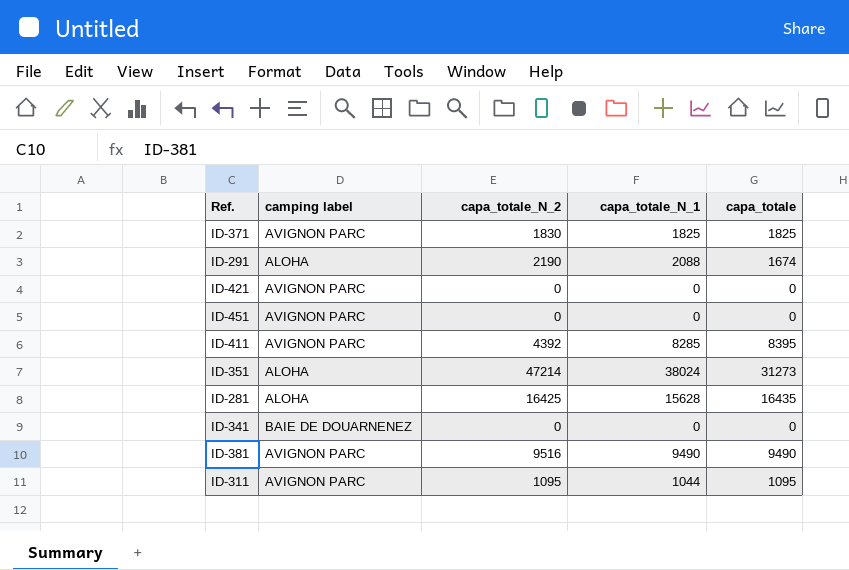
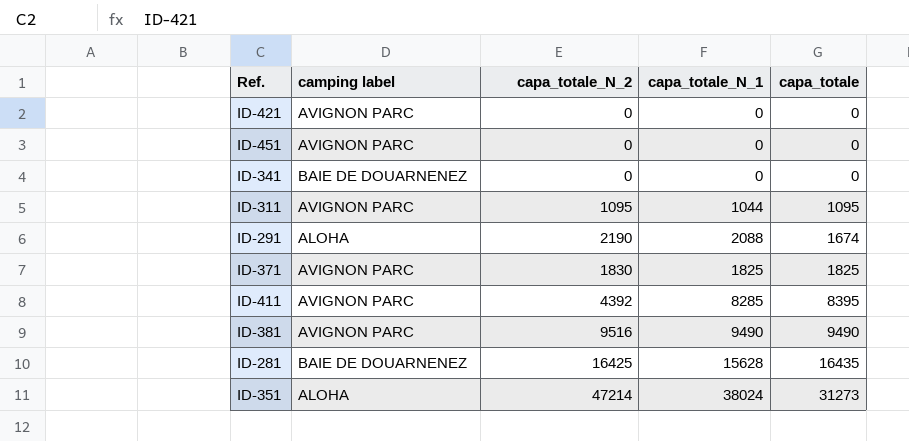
row order: none -> capa_totale ascending
ID-281 | camping label: ALOHA -> BAIE DE DOUARNENEZ

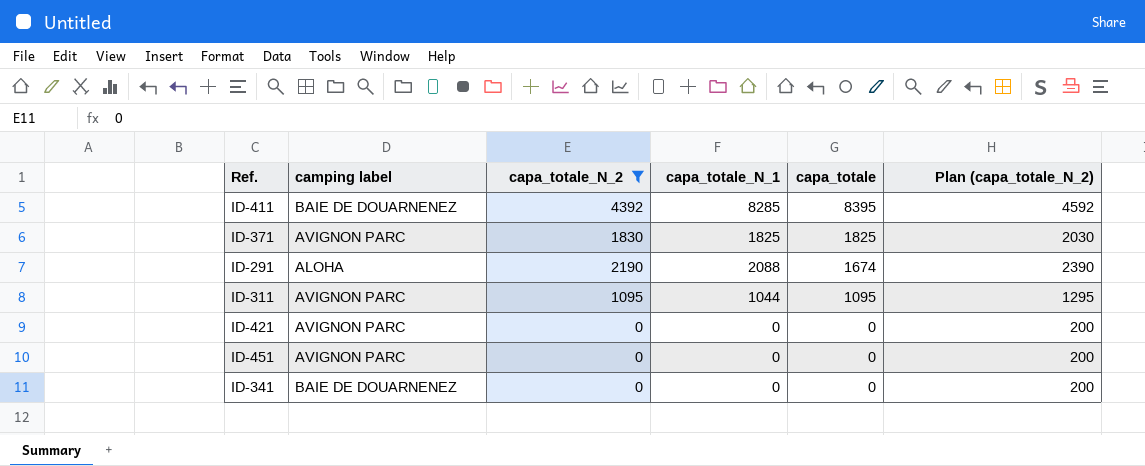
filter: none -> capa_totale_N_2 <= 4392
row order: capa_totale ascending -> capa_totale descending
column Plan (capa_totale_N_2) | formula: none -> [capa_totale_N_2] + 200
ID-411 | camping label: AVIGNON PARC -> BAIE DE DOUARNENEZ

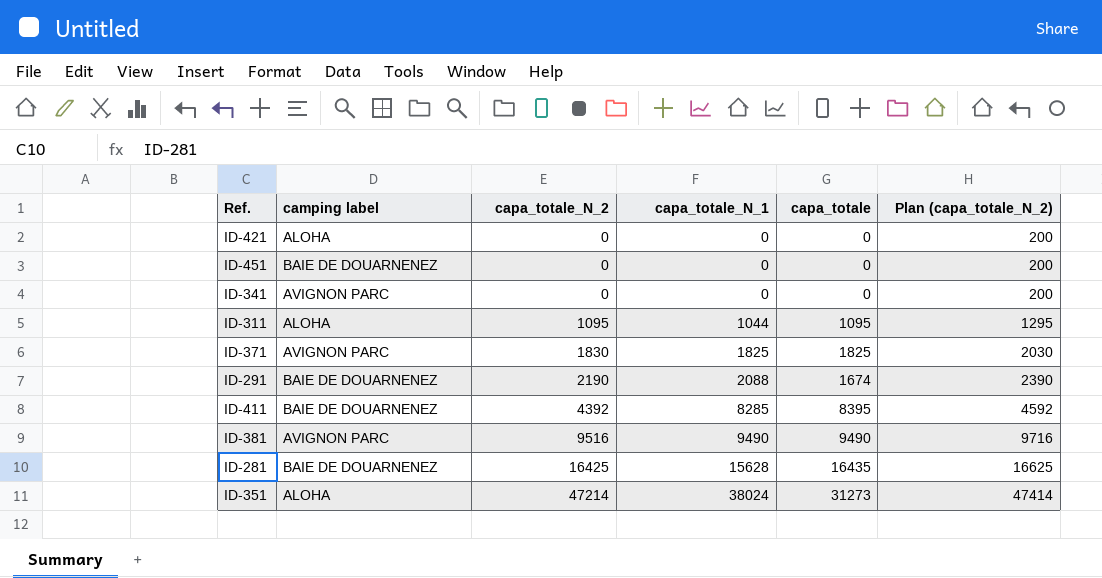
filter: capa_totale_N_2 <= 4392 -> none
row order: capa_totale descending -> capa_totale_N_2 ascending
ID-421 | camping label: AVIGNON PARC -> ALOHA
ID-451 | camping label: AVIGNON PARC -> BAIE DE DOUARNENEZ
ID-341 | camping label: BAIE DE DOUARNENEZ -> AVIGNON PARC
ID-311 | camping label: AVIGNON PARC -> ALOHA
ID-291 | camping label: ALOHA -> BAIE DE DOUARNENEZ

